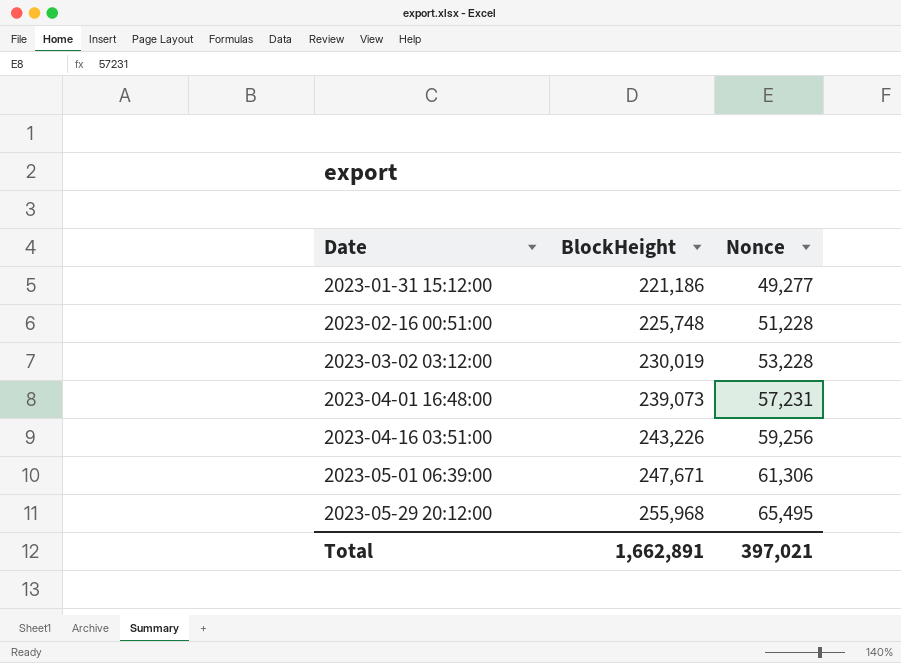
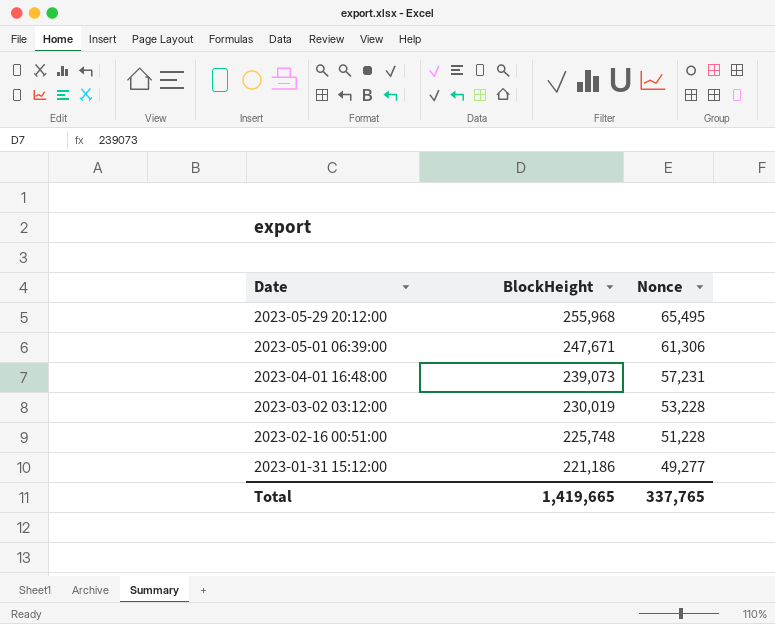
row order: Date ascending -> Date descending
row 2023-04-16 03:51:00: 243,226 | 59,256 -> none
Total | BlockHeight: 1,662,891 -> 1,419,665
Total | Nonce: 397,021 -> 337,765

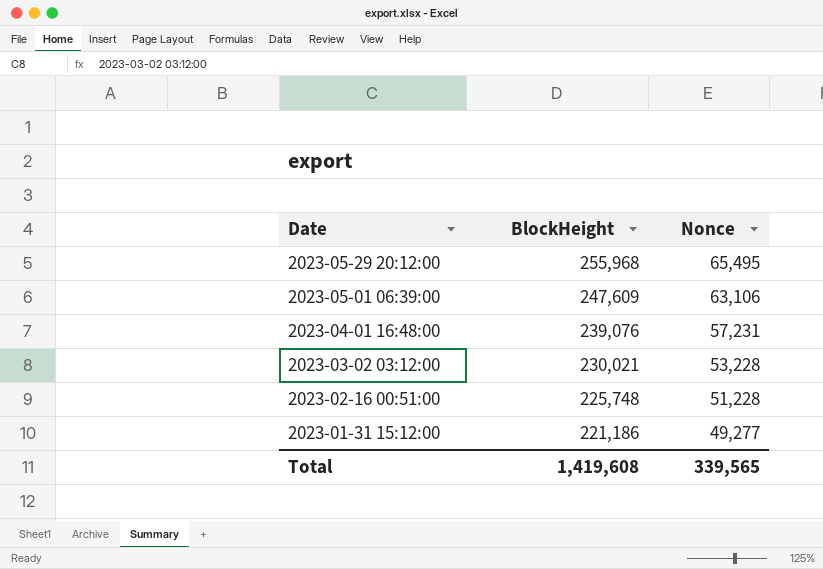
2023-05-01 06:39:00 | BlockHeight: 247,671 -> 247,609
2023-05-01 06:39:00 | Nonce: 61,306 -> 63,106
2023-04-01 16:48:00 | BlockHeight: 239,073 -> 239,076
2023-03-02 03:12:00 | BlockHeight: 230,019 -> 230,021
Total | BlockHeight: 1,419,665 -> 1,419,608
Total | Nonce: 337,765 -> 339,565

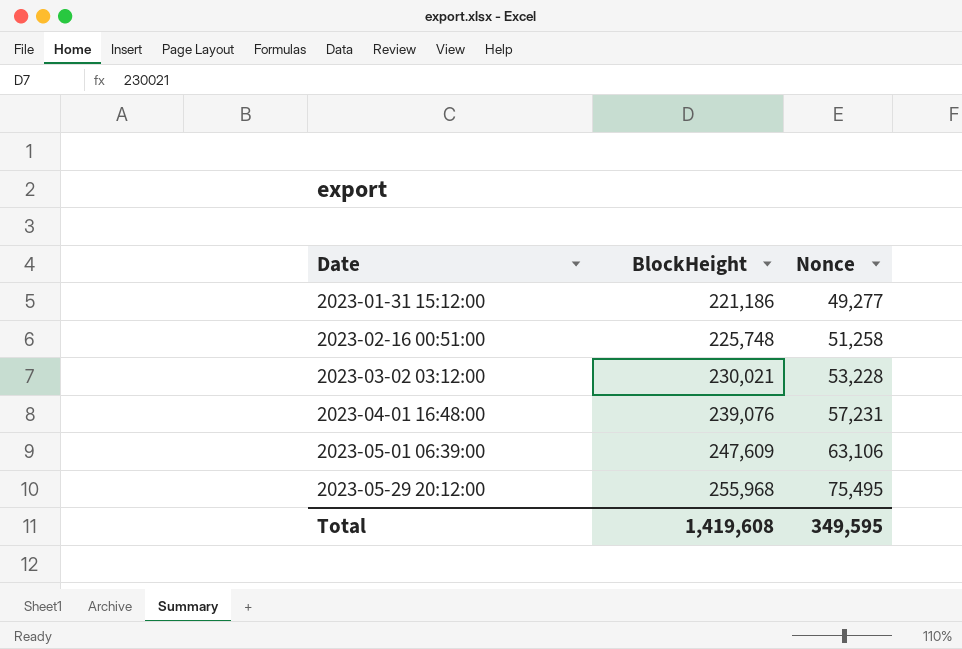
row order: Date descending -> Date ascending
2023-02-16 00:51:00 | Nonce: 51,228 -> 51,258
2023-05-29 20:12:00 | Nonce: 65,495 -> 75,495
Total | Nonce: 339,565 -> 349,595

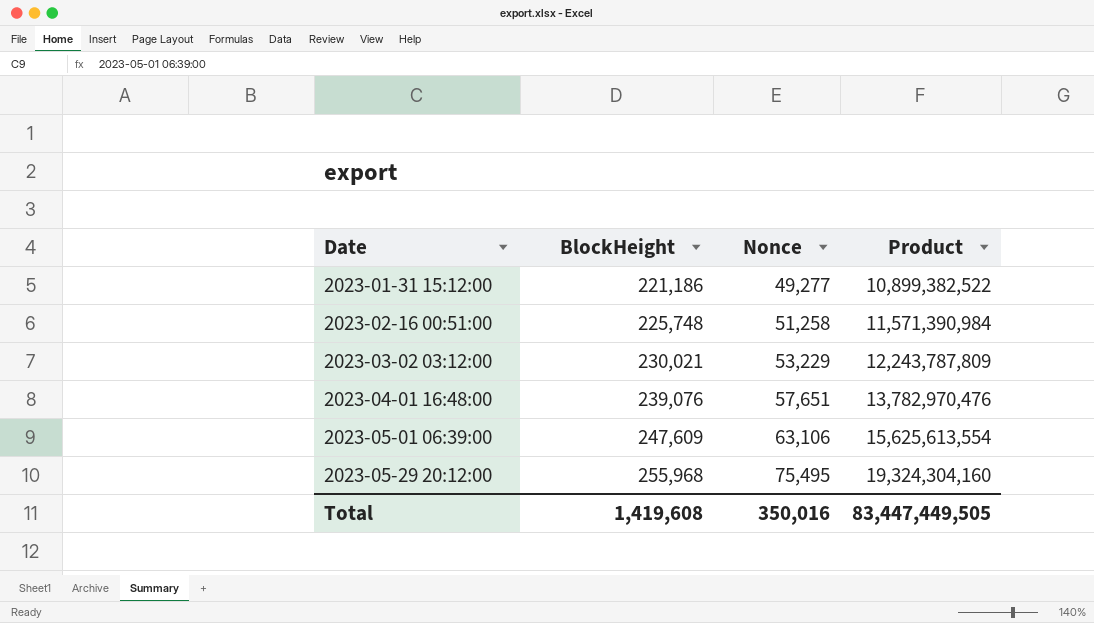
column Product | formula: none -> [BlockHeight] * [Nonce]
2023-03-02 03:12:00 | Nonce: 53,228 -> 53,229
2023-04-01 16:48:00 | Nonce: 57,231 -> 57,651
Total | Nonce: 349,595 -> 350,016

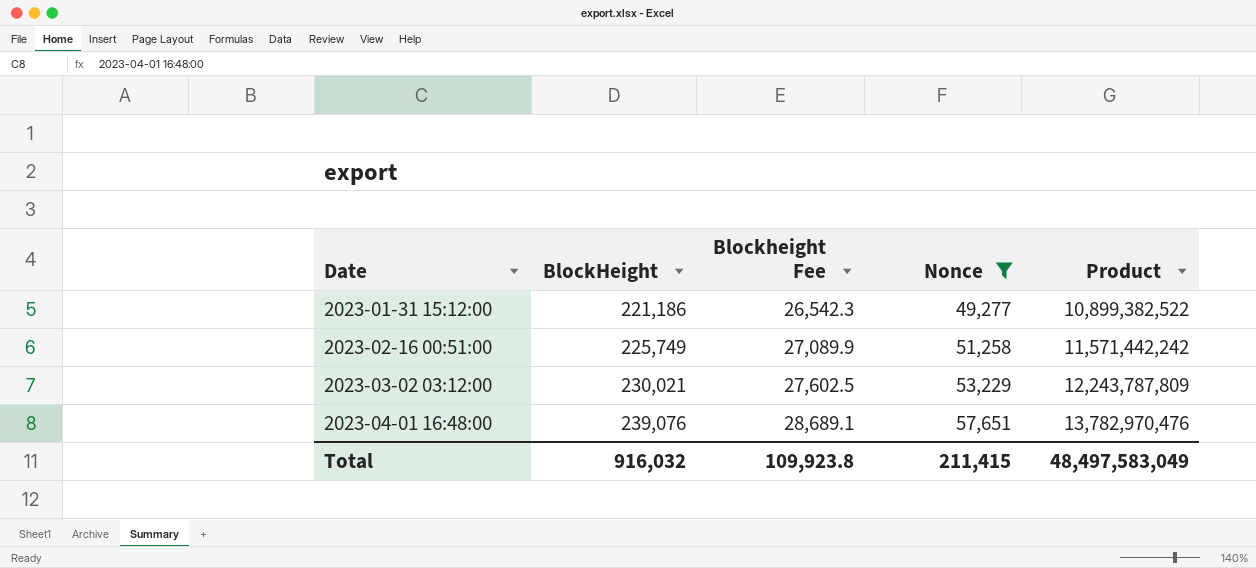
filter: none -> Nonce <= 57,651
column Blockheight Fee | formula: none -> [BlockHeight] * 0.12
2023-02-16 00:51:00 | BlockHeight: 225,748 -> 225,749
2023-02-16 00:51:00 | Product: 11,571,390,984 -> 11,571,442,242
Total | BlockHeight: 1,419,608 -> 916,032
Total | Nonce: 350,016 -> 211,415
Total | Product: 83,447,449,505 -> 48,497,583,049

